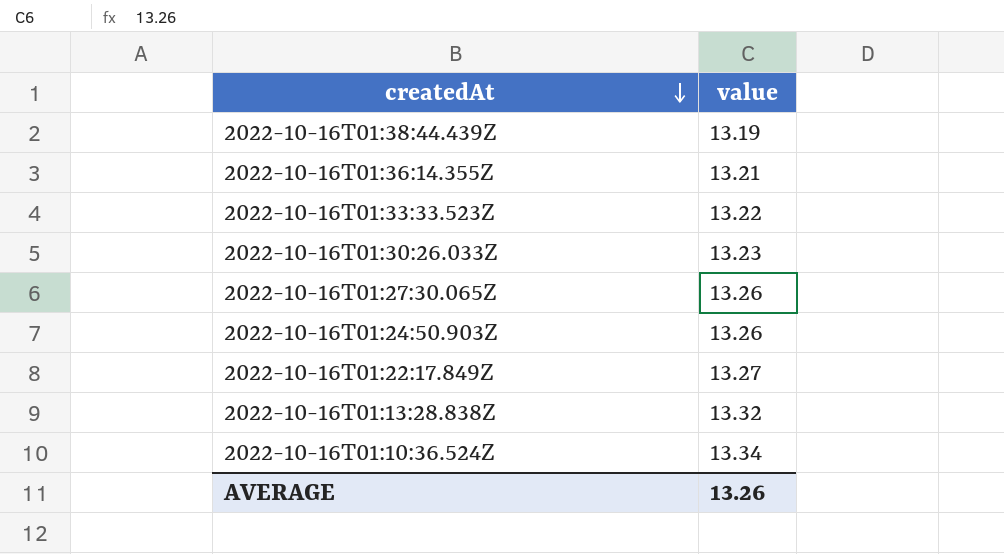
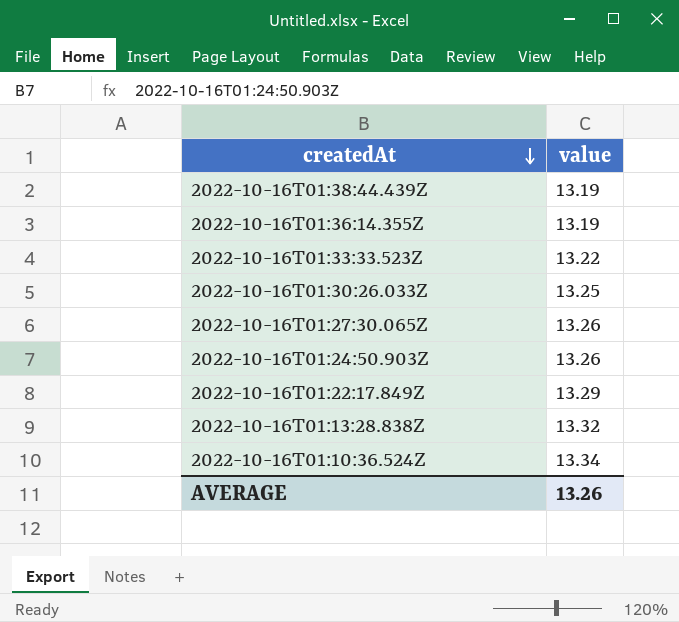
2022-10-16T01:36:14.355Z | value: 13.21 -> 13.19
2022-10-16T01:30:26.033Z | value: 13.23 -> 13.25
2022-10-16T01:22:17.849Z | value: 13.27 -> 13.29

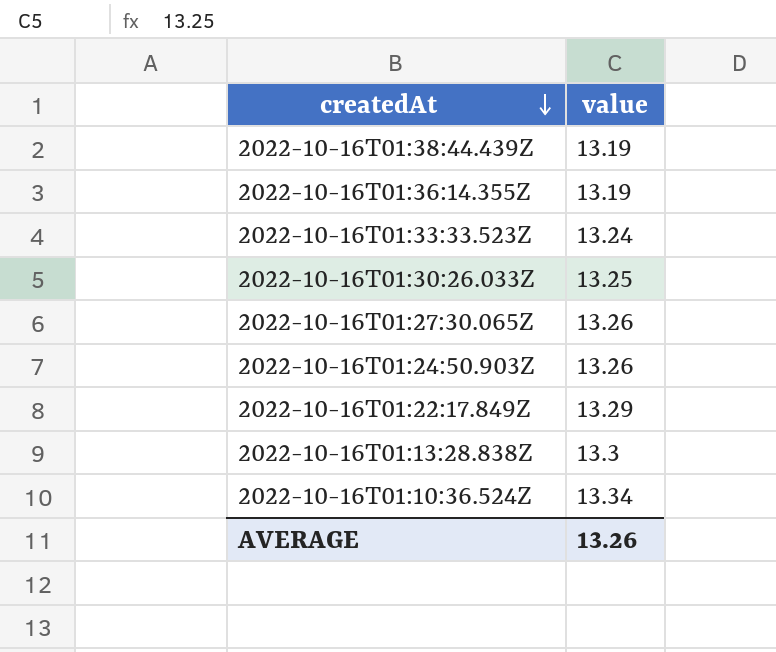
2022-10-16T01:33:33.523Z | value: 13.22 -> 13.24
2022-10-16T01:13:28.838Z | value: 13.32 -> 13.3

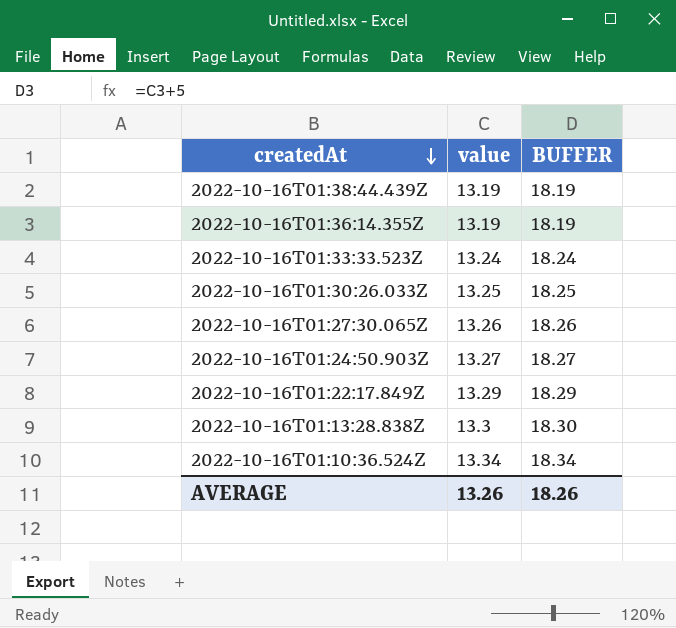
column BUFFER | formula: none -> [value] + 5
2022-10-16T01:24:50.903Z | value: 13.26 -> 13.27

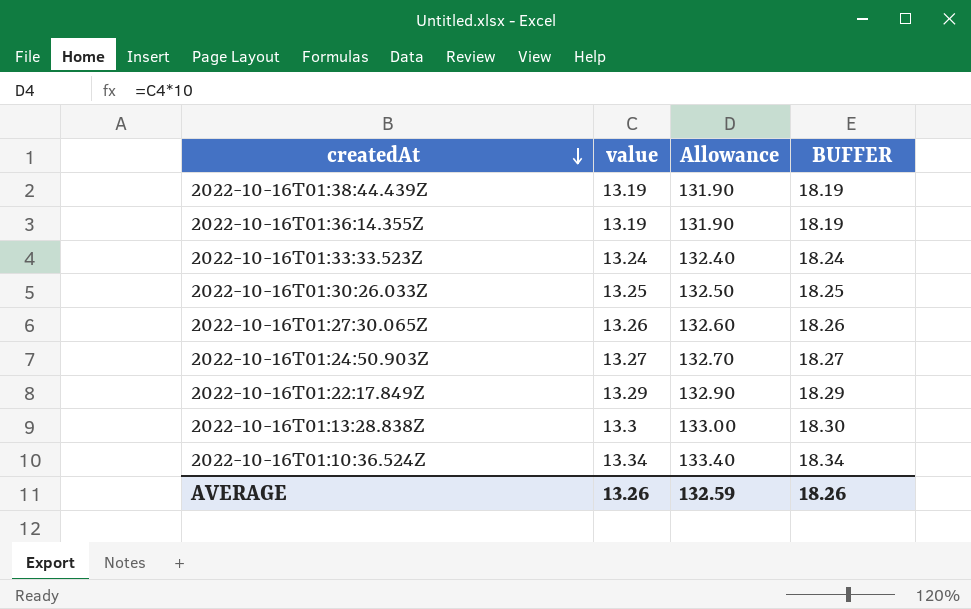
column Allowance | formula: none -> [value] * 10

